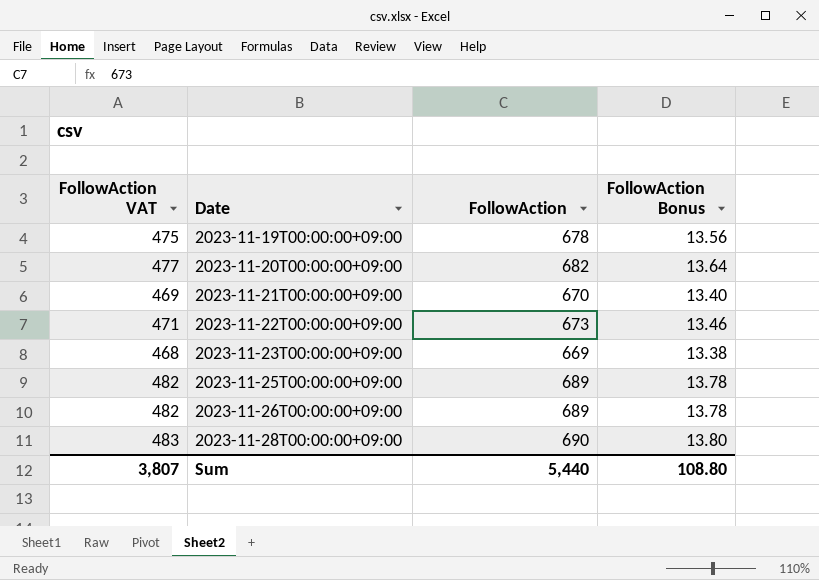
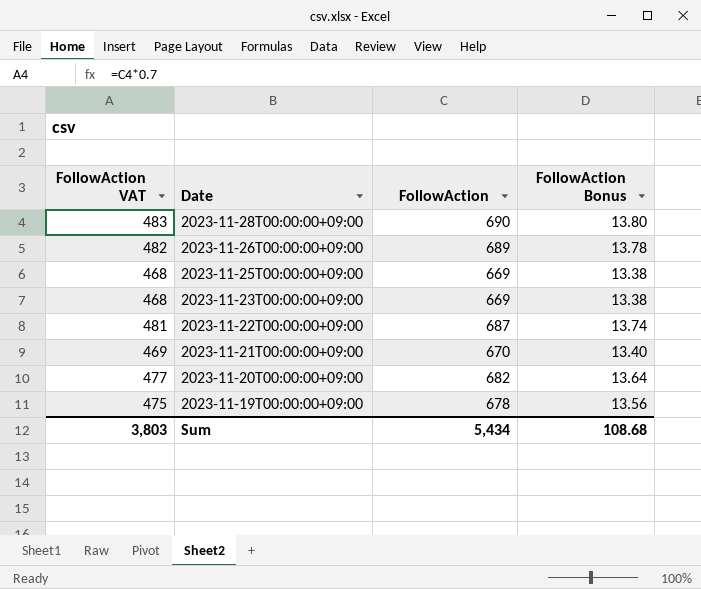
row order: Date ascending -> Date descending
2023-11-25T00:00:00+09:00 | FollowAction VAT: 482 -> 468
2023-11-25T00:00:00+09:00 | FollowAction: 689 -> 669
2023-11-25T00:00:00+09:00 | FollowAction Bonus: 13.78 -> 13.38
2023-11-22T00:00:00+09:00 | FollowAction VAT: 471 -> 481
2023-11-22T00:00:00+09:00 | FollowAction: 673 -> 687
2023-11-22T00:00:00+09:00 | FollowAction Bonus: 13.46 -> 13.74
Sum | FollowAction VAT: 3,807 -> 3,803
Sum | FollowAction: 5,440 -> 5,434
Sum | FollowAction Bonus: 108.80 -> 108.68

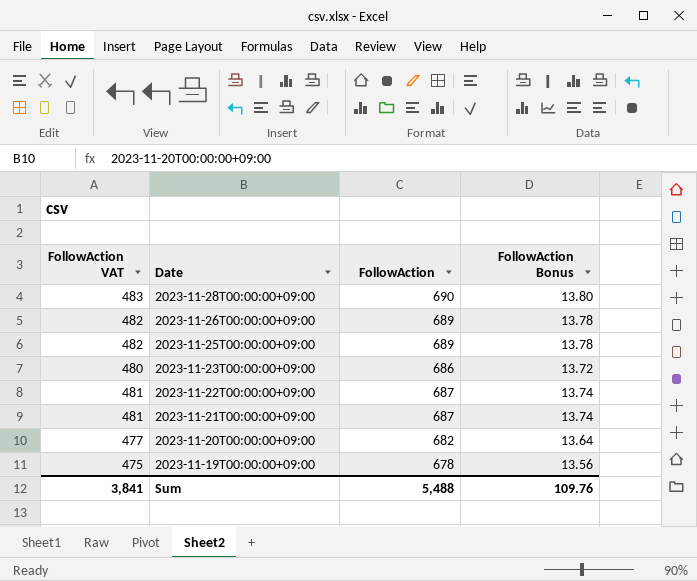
2023-11-25T00:00:00+09:00 | FollowAction VAT: 468 -> 482
2023-11-25T00:00:00+09:00 | FollowAction: 669 -> 689
2023-11-25T00:00:00+09:00 | FollowAction Bonus: 13.38 -> 13.78
2023-11-23T00:00:00+09:00 | FollowAction VAT: 468 -> 480
2023-11-23T00:00:00+09:00 | FollowAction: 669 -> 686
2023-11-23T00:00:00+09:00 | FollowAction Bonus: 13.38 -> 13.72
2023-11-21T00:00:00+09:00 | FollowAction VAT: 469 -> 481
2023-11-21T00:00:00+09:00 | FollowAction: 670 -> 687
2023-11-21T00:00:00+09:00 | FollowAction Bonus: 13.40 -> 13.74
Sum | FollowAction VAT: 3,803 -> 3,841
Sum | FollowAction: 5,434 -> 5,488
Sum | FollowAction Bonus: 108.68 -> 109.76

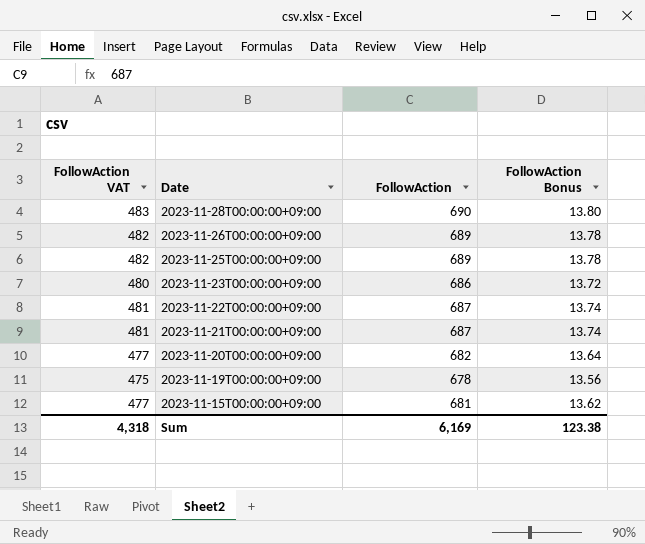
row 2023-11-15T00:00:00+09:00: none -> 477 | 681 | 13.62
Sum | FollowAction VAT: 3,841 -> 4,318
Sum | FollowAction: 5,488 -> 6,169
Sum | FollowAction Bonus: 109.76 -> 123.38

